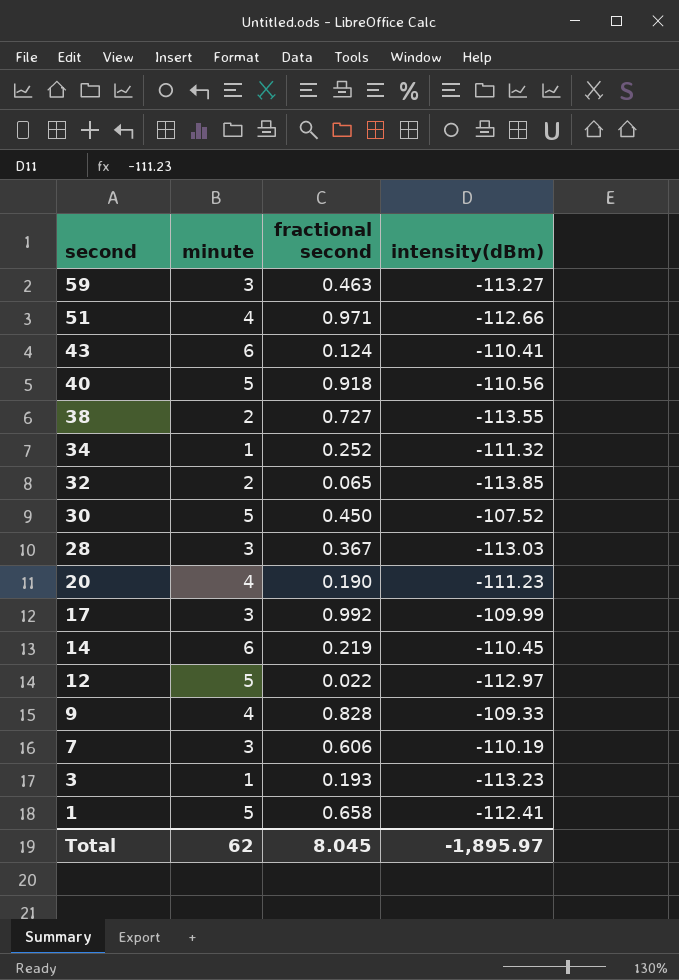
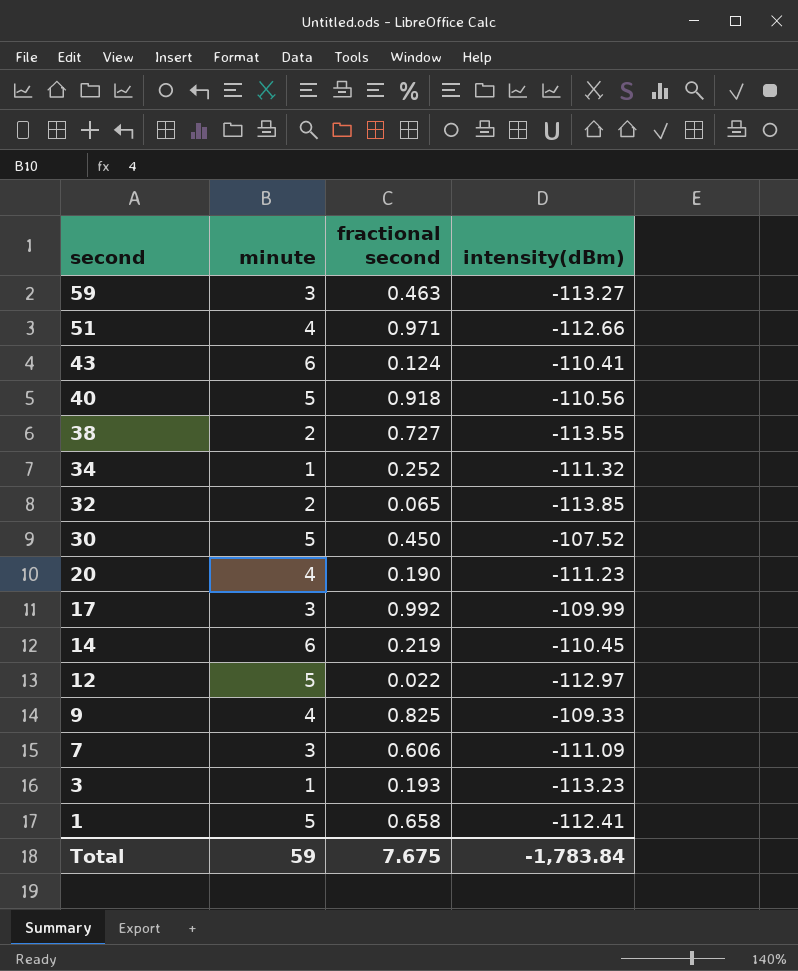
row 28: 3 | 0.367 | -113.03 -> none
9 | fractional second: 0.828 -> 0.825
7 | intensity(dBm): -110.19 -> -111.09
Total | minute: 62 -> 59
Total | fractional second: 8.045 -> 7.675
Total | intensity(dBm): -1,895.97 -> -1,783.84

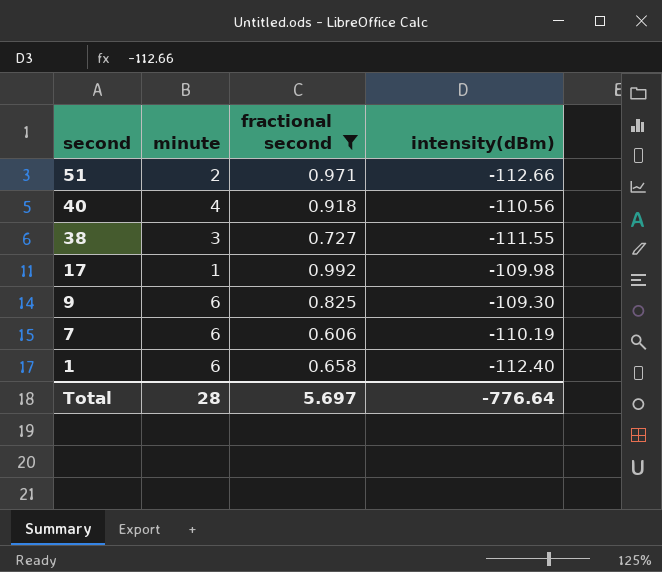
filter: none -> fractional second >= 0.606
51 | minute: 4 -> 2
40 | minute: 5 -> 4
38 | minute: 2 -> 3
38 | intensity(dBm): -113.55 -> -111.55
17 | minute: 3 -> 1
17 | intensity(dBm): -109.99 -> -109.98
9 | minute: 4 -> 6
9 | intensity(dBm): -109.33 -> -109.30
7 | minute: 3 -> 6
7 | intensity(dBm): -111.09 -> -110.19
1 | minute: 5 -> 6
1 | intensity(dBm): -112.41 -> -112.40
Total | minute: 59 -> 28
Total | fractional second: 7.675 -> 5.697
Total | intensity(dBm): -1,783.84 -> -776.64

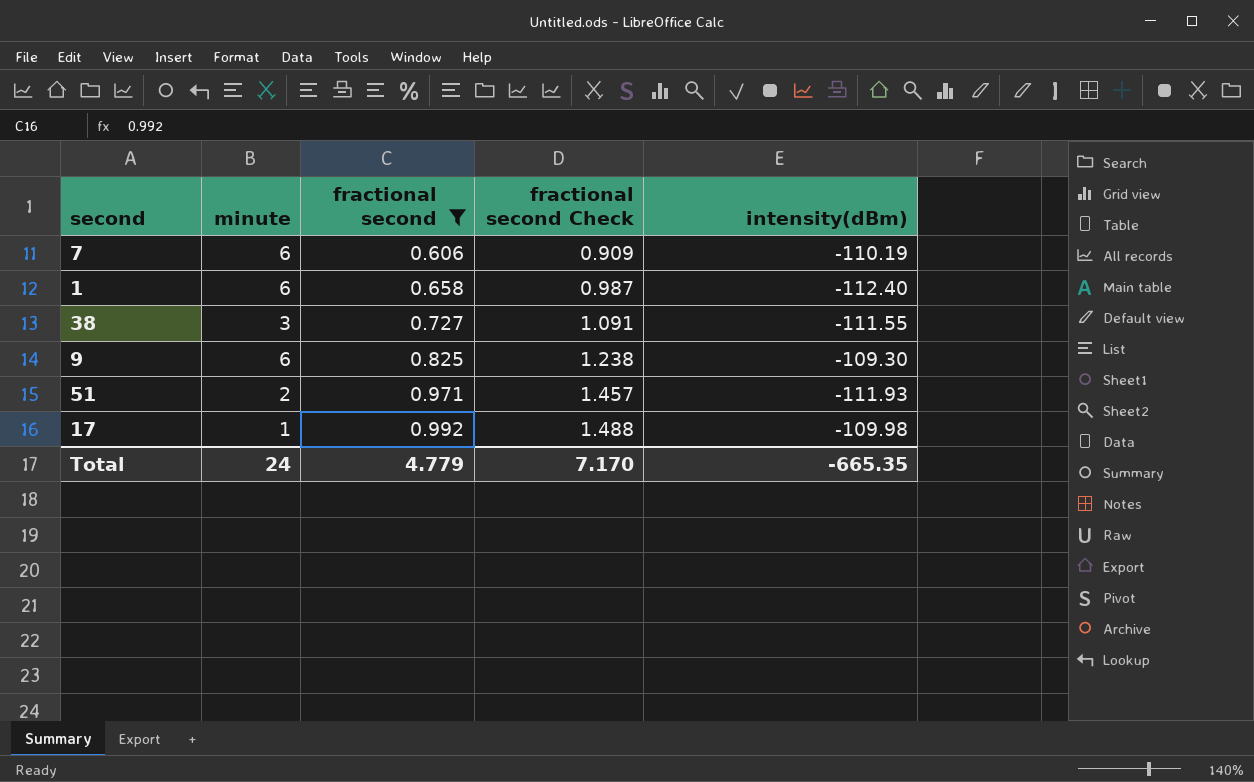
row order: second descending -> fractional second ascending
column fractional second Check | formula: none -> [fractional second] * 1.5
row 40: 4 | 0.918 | -110.56 -> none
51 | intensity(dBm): -112.66 -> -111.93
Total | minute: 28 -> 24
Total | fractional second: 5.697 -> 4.779
Total | intensity(dBm): -776.64 -> -665.35

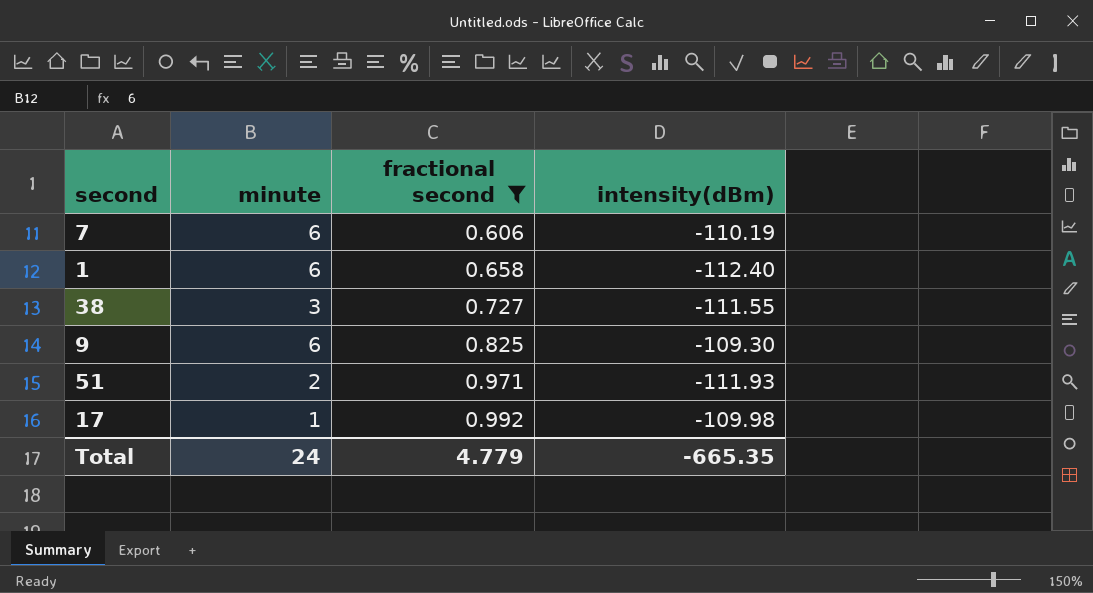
column fractional second Check | formula: [fractional second] * 1.5 -> none

